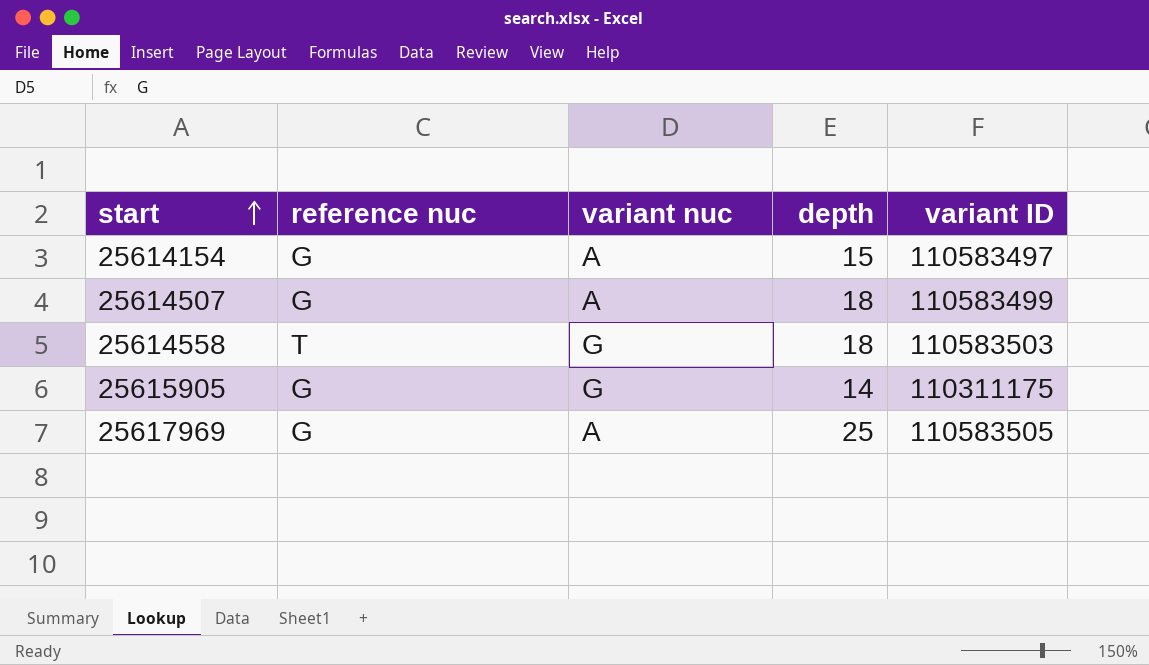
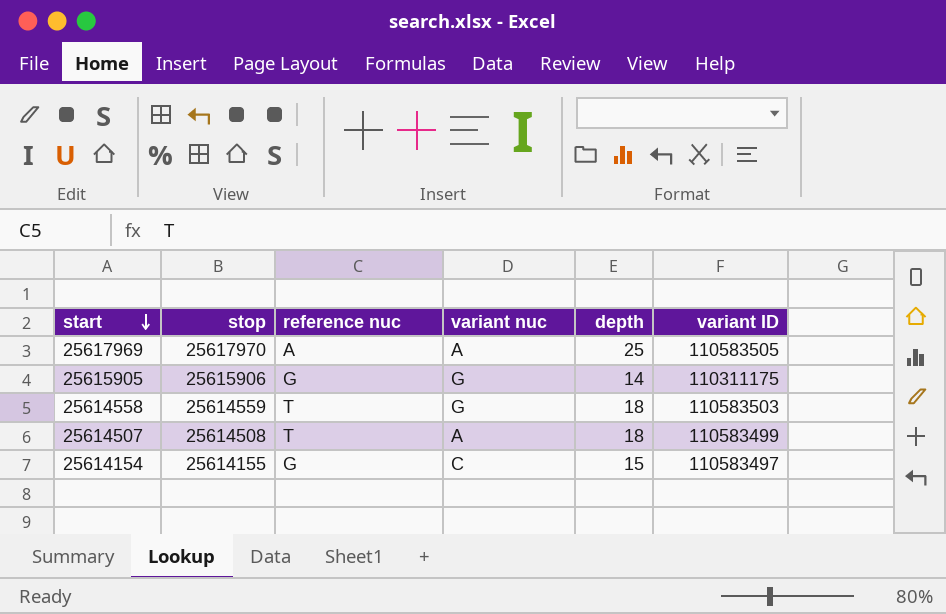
row order: start ascending -> start descending
column stop | position: none -> 2
25617969 | reference nuc: G -> A
25614507 | reference nuc: G -> T
25614154 | variant nuc: A -> C

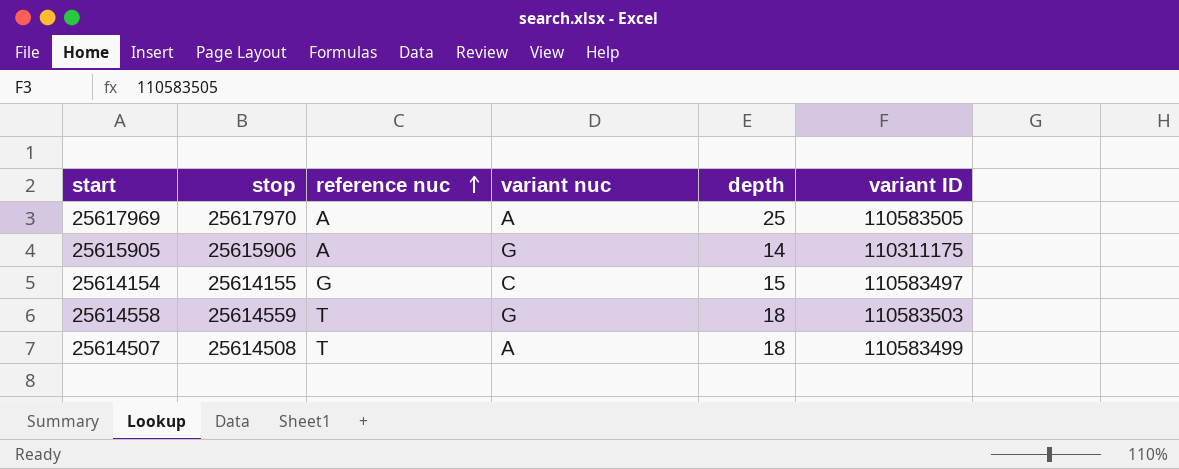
row order: start descending -> reference nuc ascending
25615905 | reference nuc: G -> A

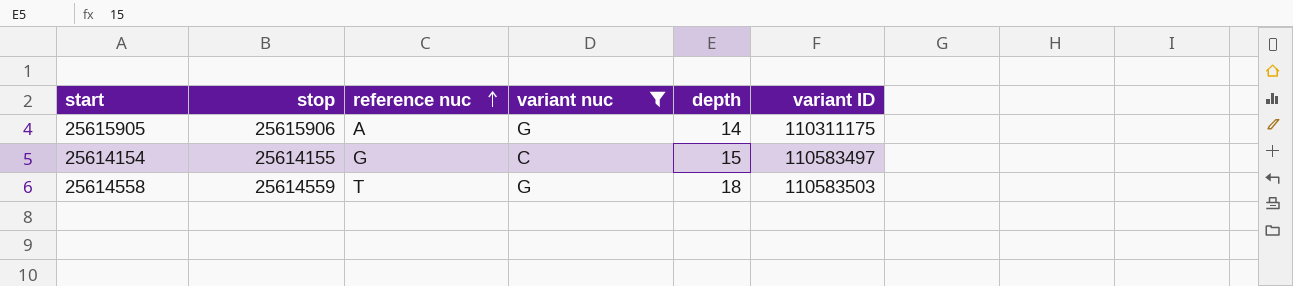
filter: none -> variant nuc != A

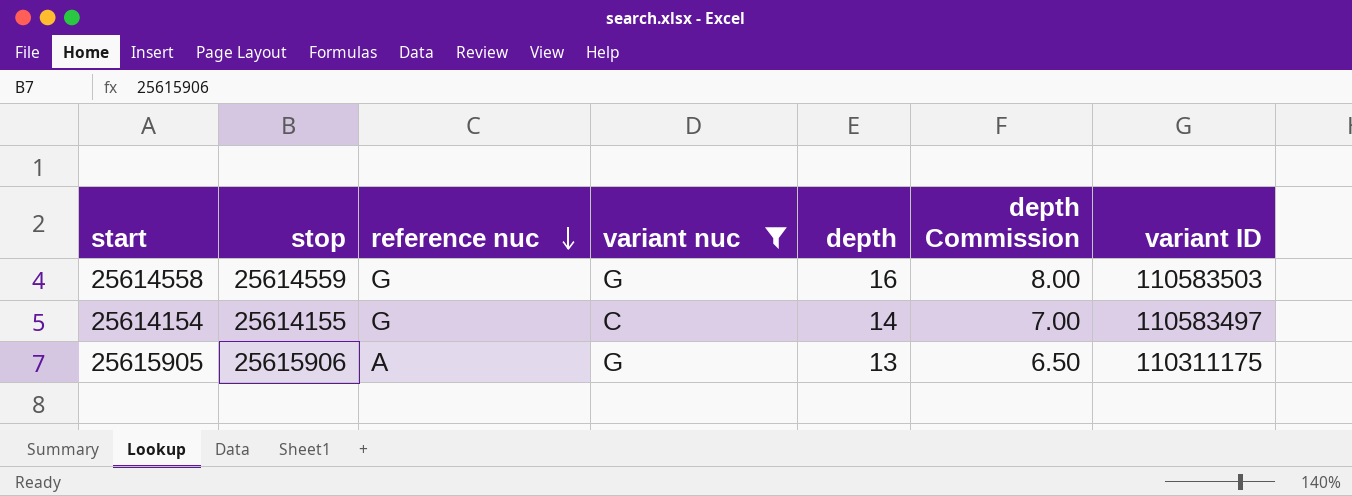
row order: reference nuc ascending -> reference nuc descending
column depth Commission | formula: none -> [depth] * 0.5
25614558 | reference nuc: T -> G
25614558 | depth: 18 -> 16
25614154 | depth: 15 -> 14
25615905 | depth: 14 -> 13

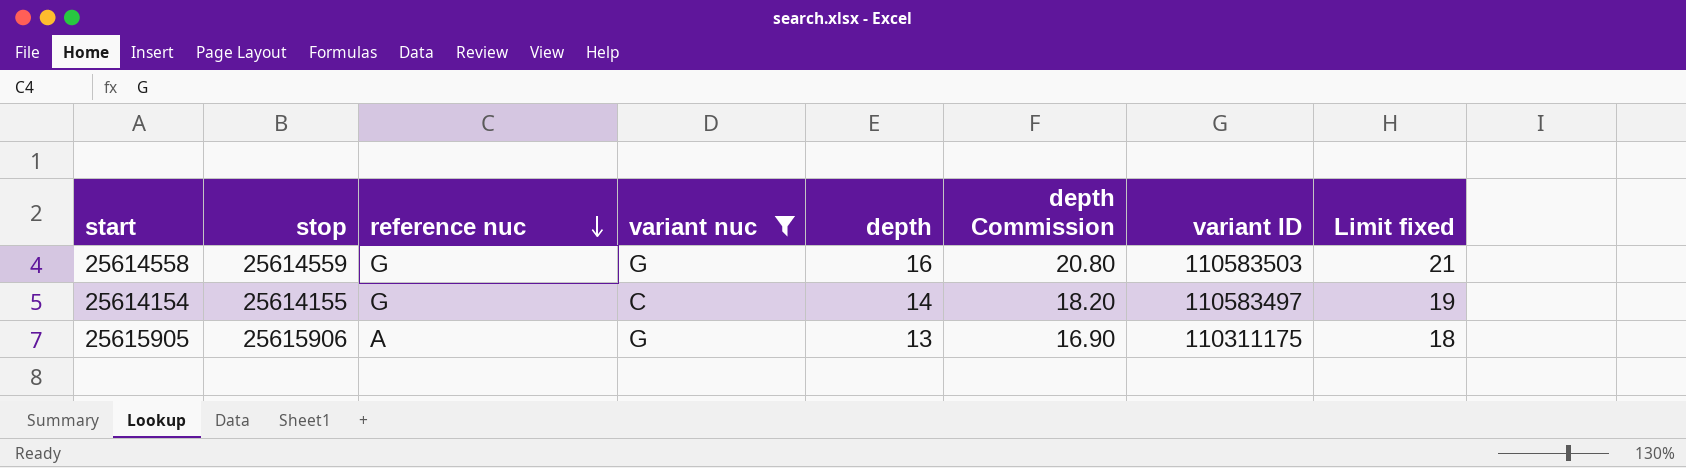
column depth Commission | formula: [depth] * 0.5 -> [depth] * 1.3
column Limit fixed | formula: none -> [depth] + 5

